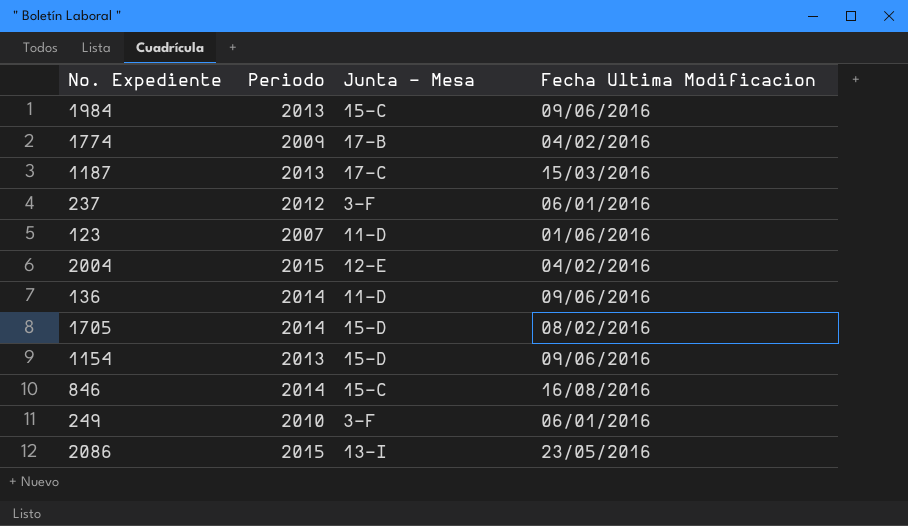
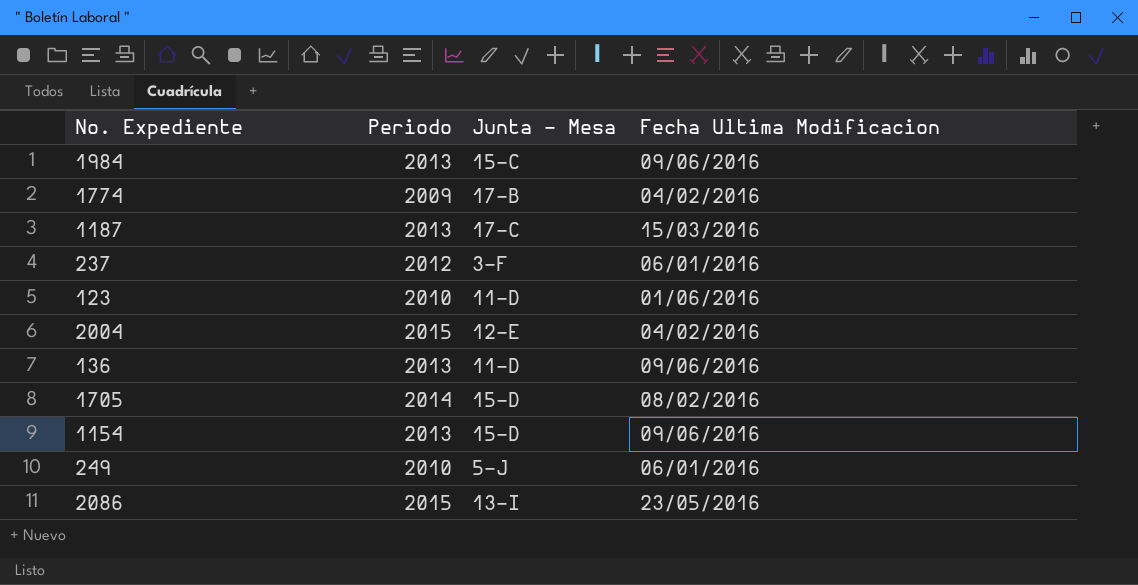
row 846: 2014 | 15-C | 16/08/2016 -> none
123 | Periodo: 2007 -> 2010
136 | Periodo: 2014 -> 2013
249 | Junta - Mesa: 3-F -> 5-J

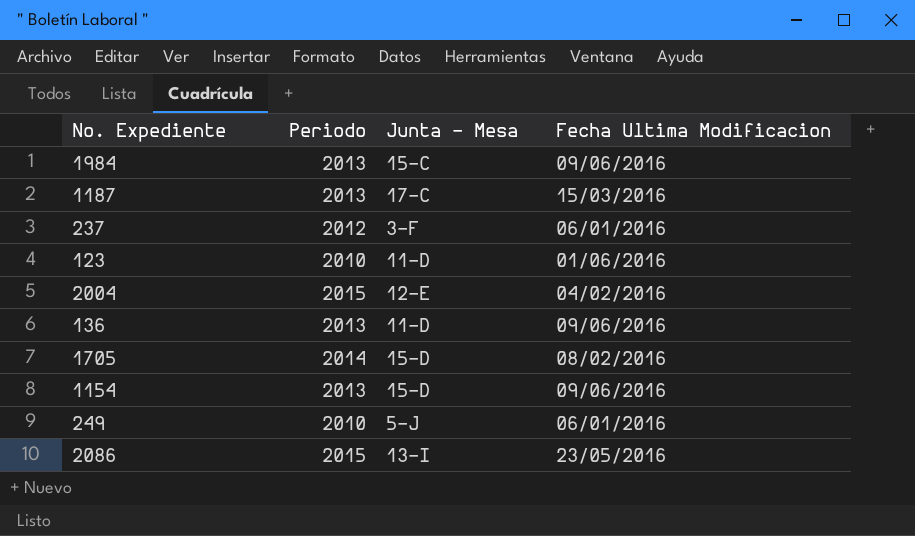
row 1774: 2009 | 17-B | 04/02/2016 -> none

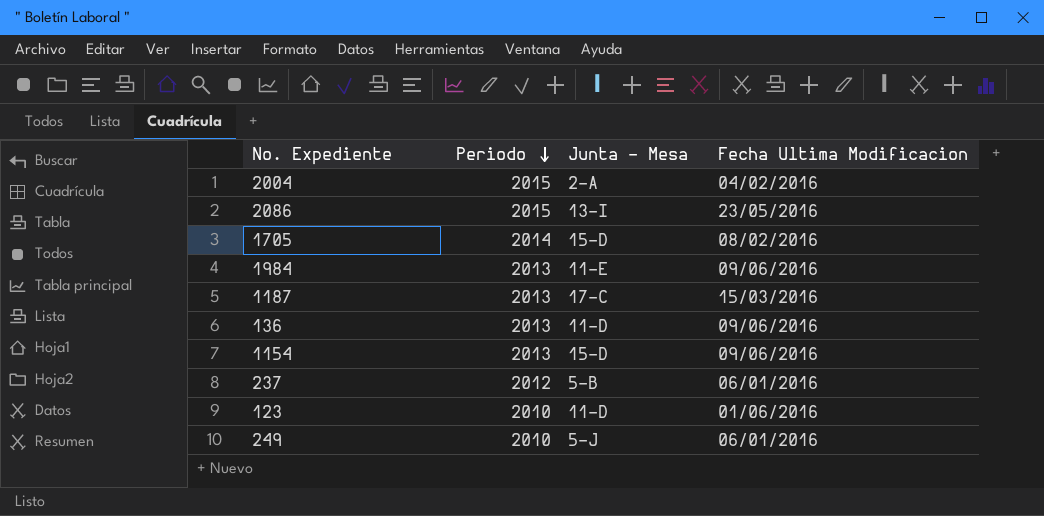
row order: none -> Periodo descending
2004 | Junta - Mesa: 12-E -> 2-A
1984 | Junta - Mesa: 15-C -> 11-E
237 | Junta - Mesa: 3-F -> 5-B

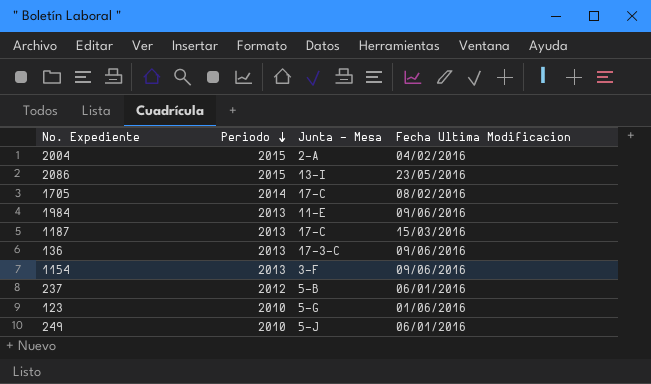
1705 | Junta - Mesa: 15-D -> 17-C
136 | Junta - Mesa: 11-D -> 17-3-C
1154 | Junta - Mesa: 15-D -> 3-F
123 | Junta - Mesa: 11-D -> 5-G

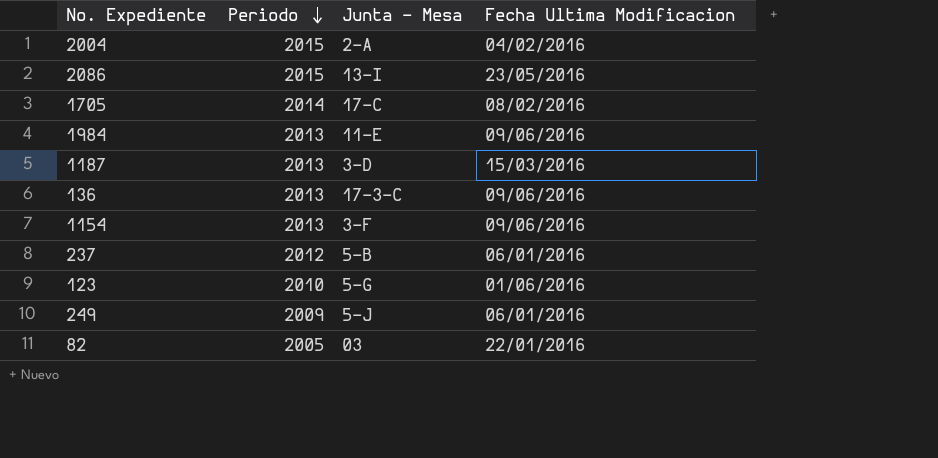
1187 | Junta - Mesa: 17-C -> 3-D
249 | Periodo: 2010 -> 2009
row 82: none -> 2005 | 03 | 22/01/2016

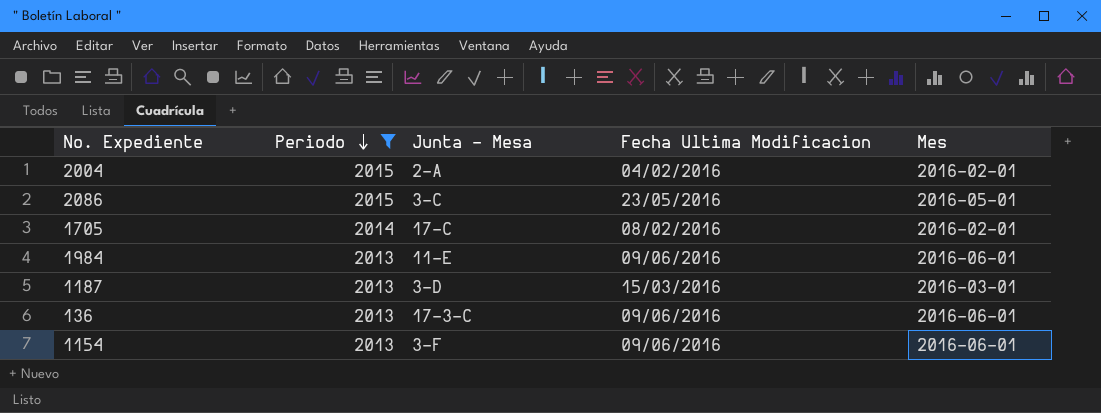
filter: none -> Periodo >= 2013
column Mes | position: none -> 5
2086 | Junta - Mesa: 13-I -> 3-C

